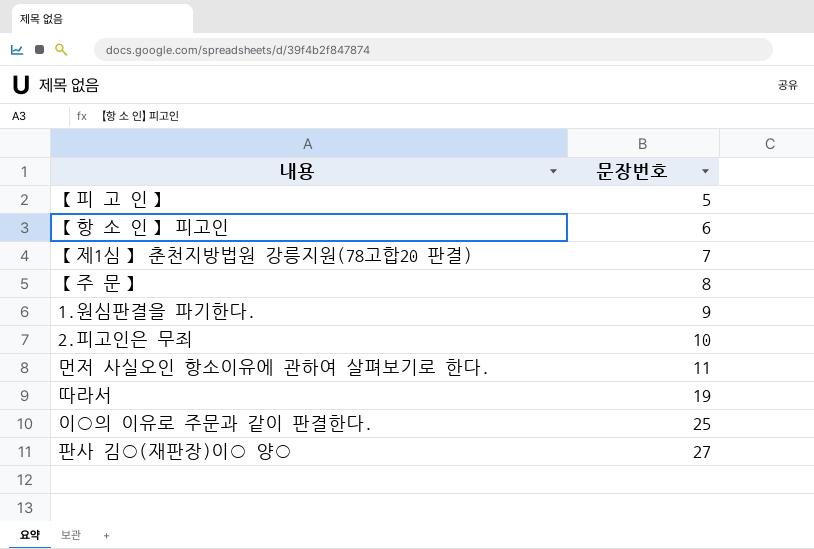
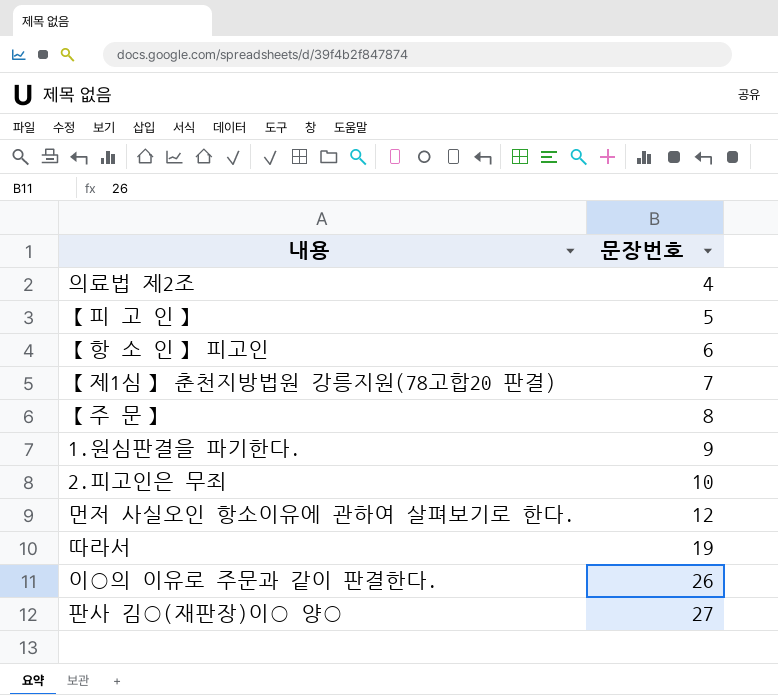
row 의료법 제2조: none -> 4
먼저 사실오인 항소이유에 관하여 살펴보기로 한다. | 문장번호: 11 -> 12
이○의 이유로 주문과 같이 판결한다. | 문장번호: 25 -> 26

